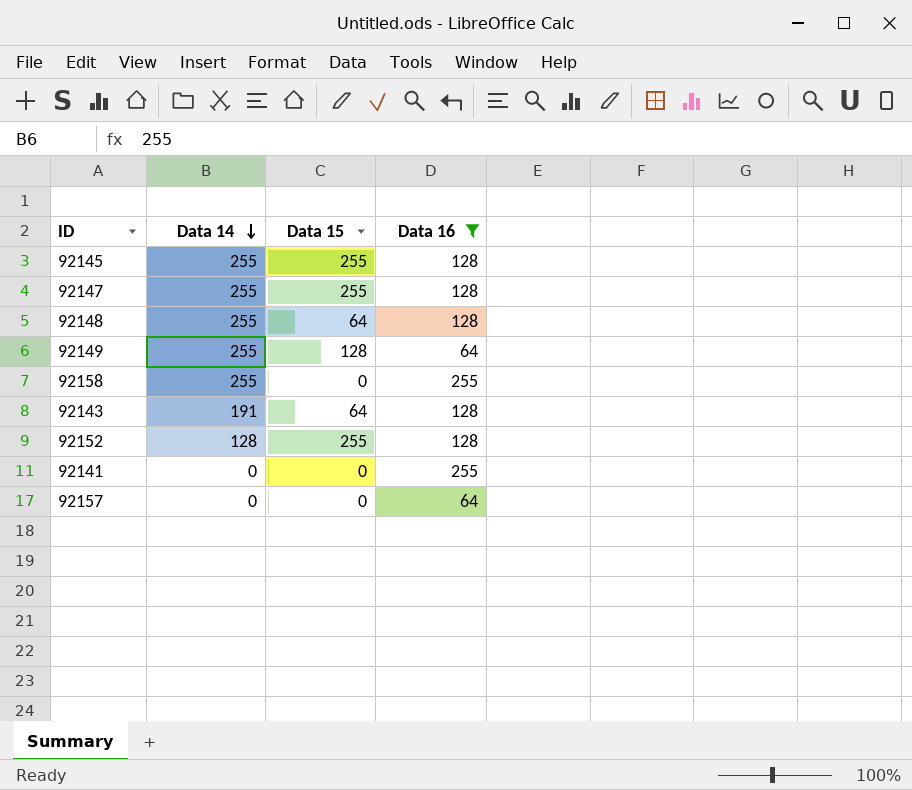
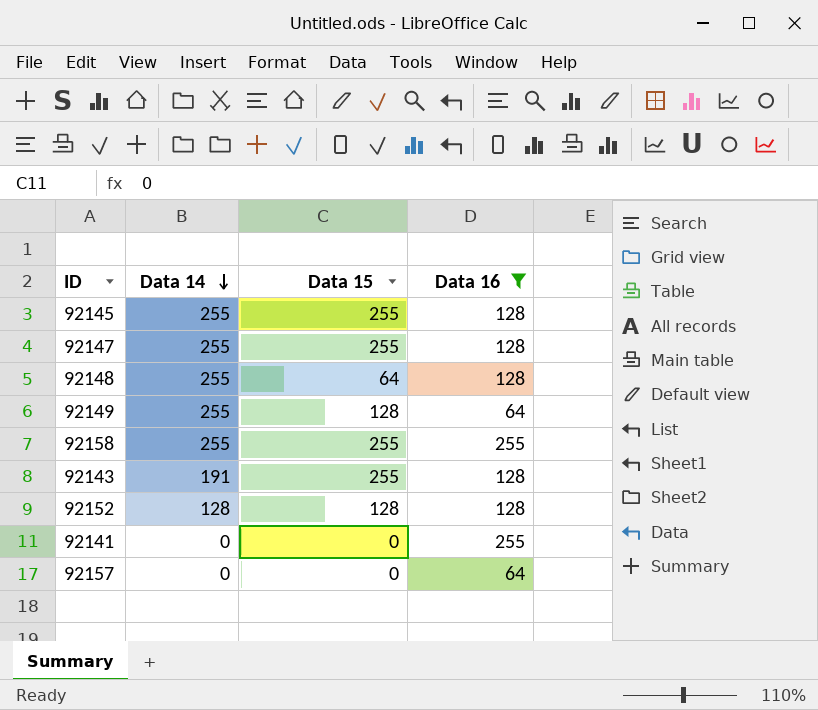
92158 | Data 15: 0 -> 255
92143 | Data 15: 64 -> 255
92152 | Data 15: 255 -> 128

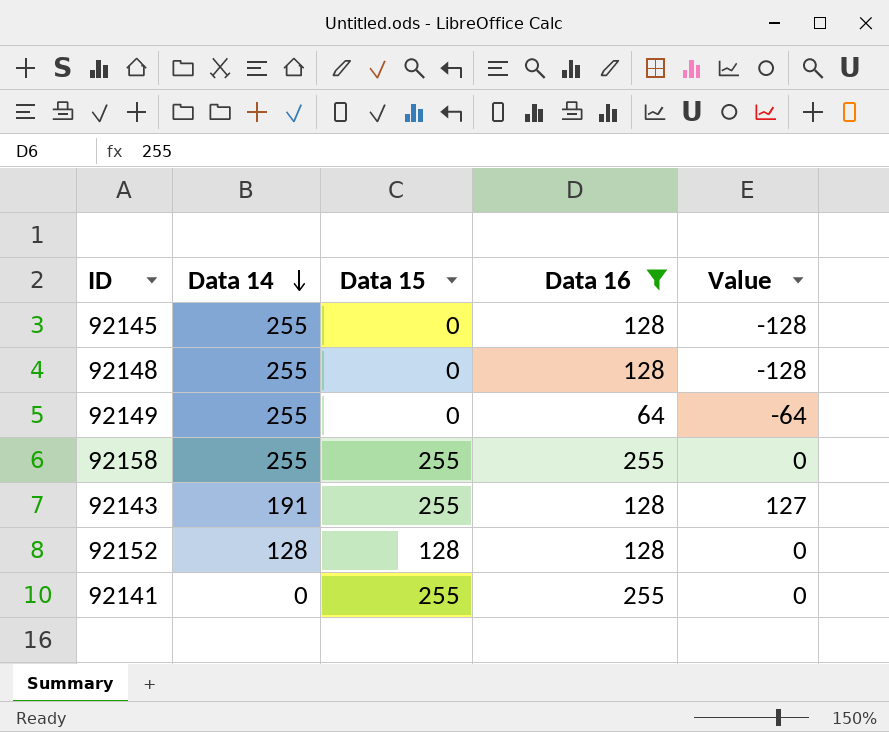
column Value | formula: none -> [Data 15] - [Data 16]
row 92147: 255 | 255 | 128 -> none
row 92157: 0 | 0 | 64 -> none
92145 | Data 15: 255 -> 0
92148 | Data 15: 64 -> 0
92149 | Data 15: 128 -> 0
92141 | Data 15: 0 -> 255

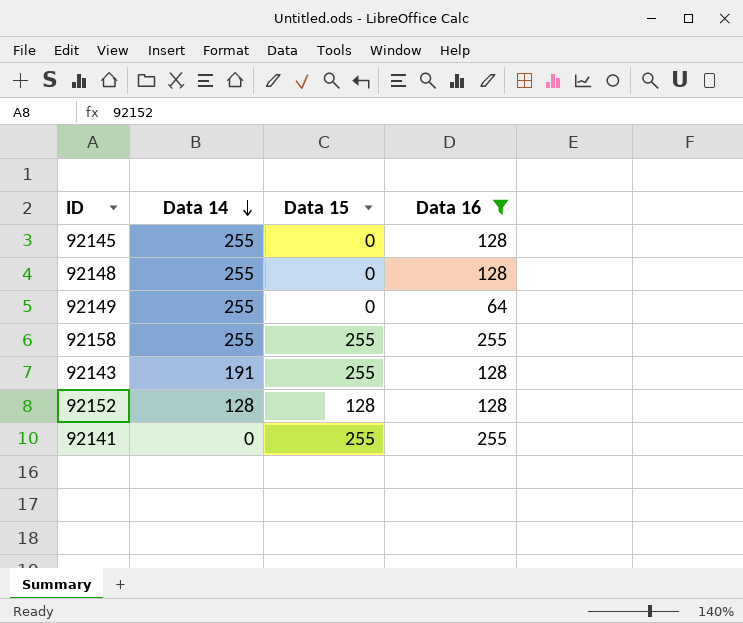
column Value | formula: [Data 15] - [Data 16] -> none

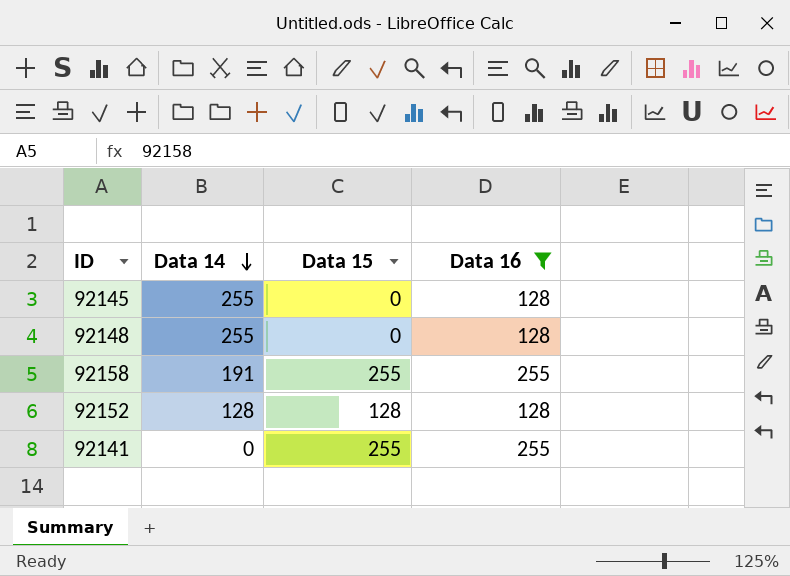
row 92149: 255 | 0 | 64 -> none
row 92143: 191 | 255 | 128 -> none
92158 | Data 14: 255 -> 191

